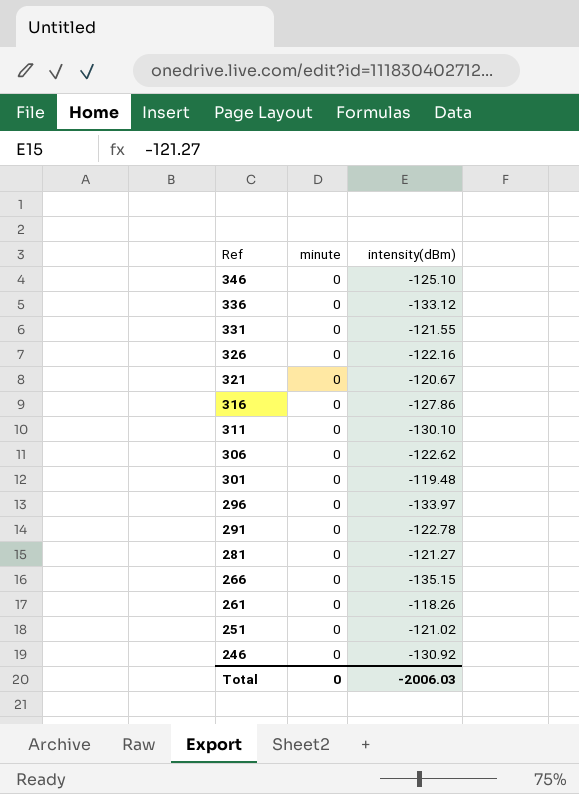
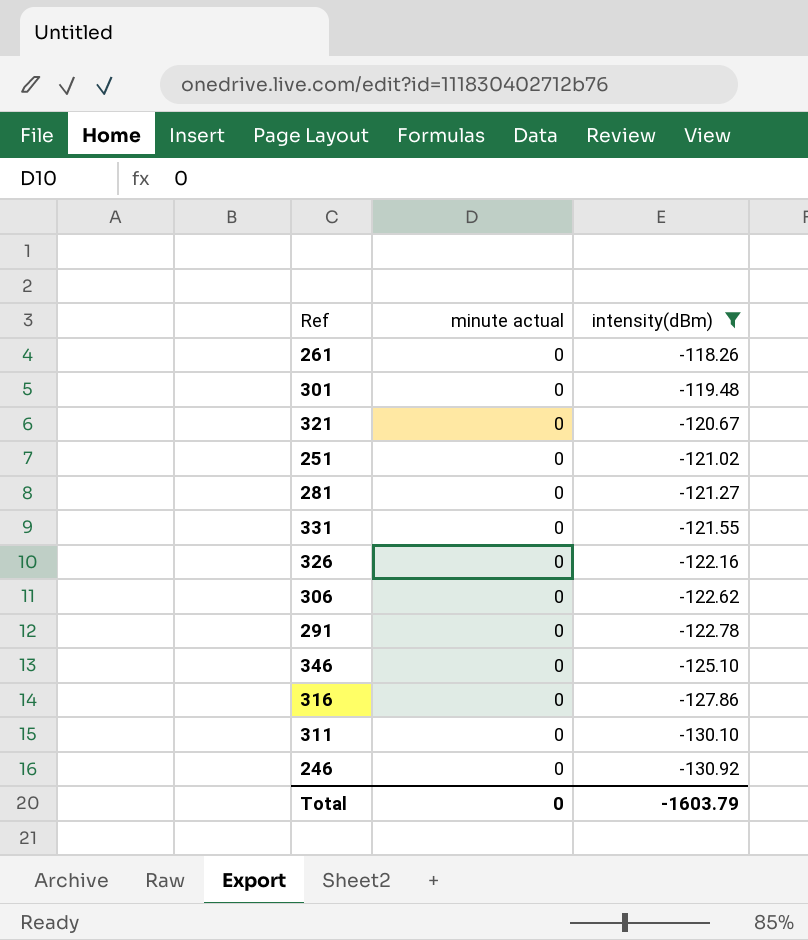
filter: none -> intensity(dBm) >= -130.92
row order: Ref descending -> intensity(dBm) descending
column name: minute -> minute actual
Total | intensity(dBm): -2006.03 -> -1603.79

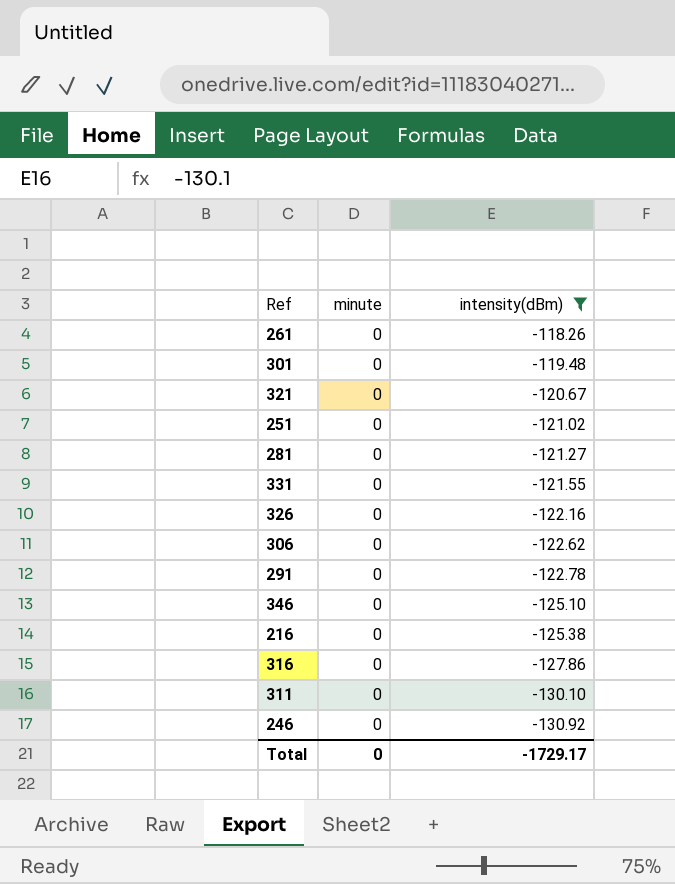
column name: minute actual -> minute
row 216: none -> 0 | -125.38
Total | intensity(dBm): -1603.79 -> -1729.17

